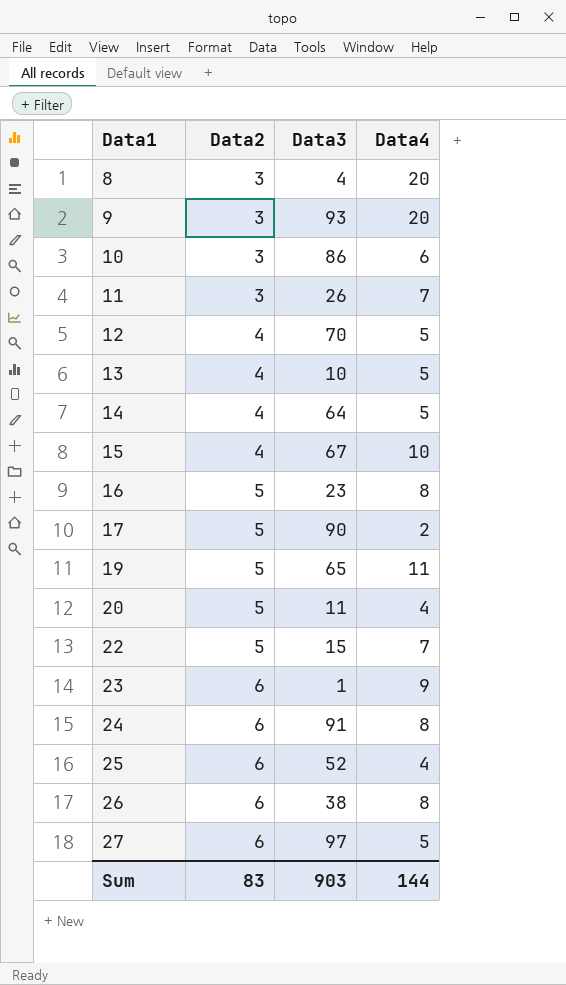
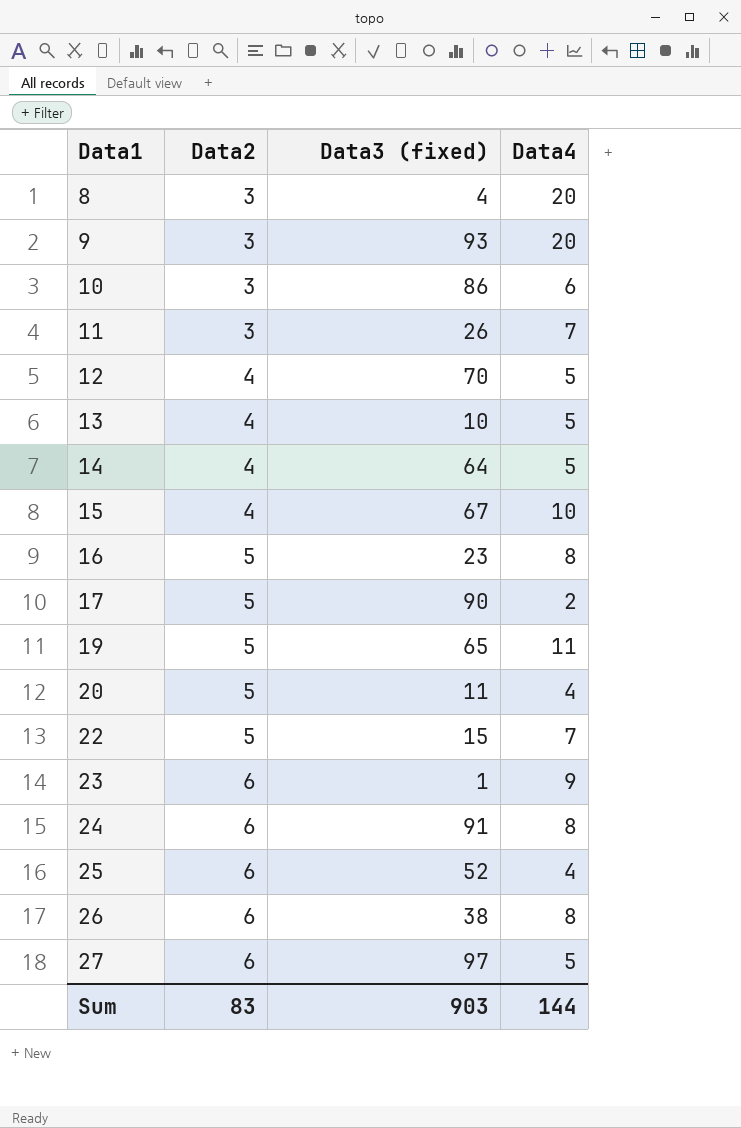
column name: Data3 -> Data3 (fixed)

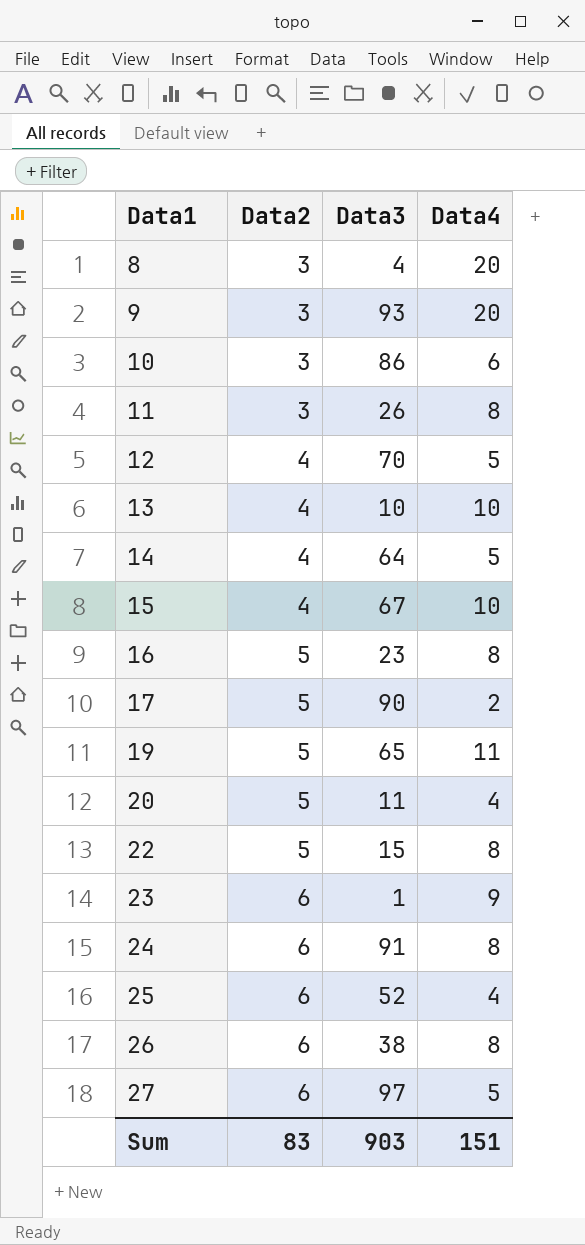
column name: Data3 (fixed) -> Data3
11 | Data4: 7 -> 8
13 | Data4: 5 -> 10
22 | Data4: 7 -> 8
Sum | Data4: 144 -> 151

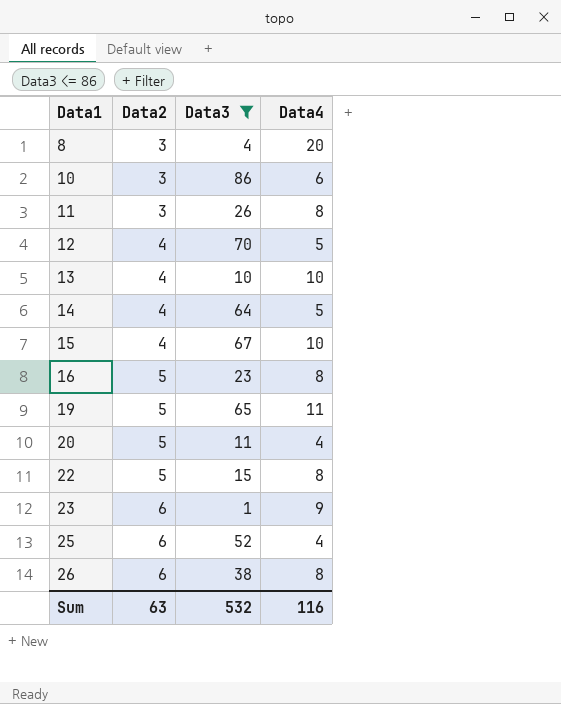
filter: none -> Data3 <= 86
Sum | Data2: 83 -> 63
Sum | Data3: 903 -> 532
Sum | Data4: 151 -> 116

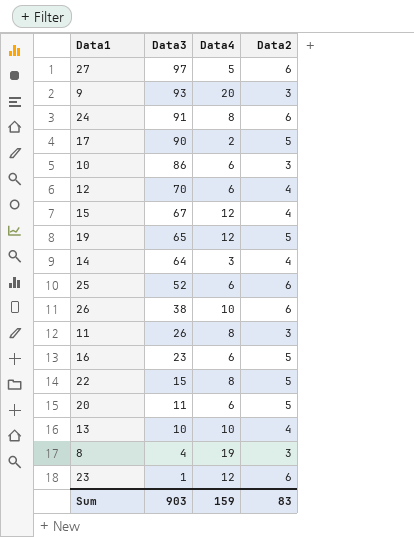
filter: Data3 <= 86 -> none
row order: Data1 ascending -> Data3 descending
column Data2 | position: 2 -> 4
12 | Data4: 5 -> 6
15 | Data4: 10 -> 12
19 | Data4: 11 -> 12
14 | Data4: 5 -> 3
25 | Data4: 4 -> 6
26 | Data4: 8 -> 10
16 | Data4: 8 -> 6
20 | Data4: 4 -> 6
8 | Data4: 20 -> 19
23 | Data4: 9 -> 12
Sum | Data3: 532 -> 903
Sum | Data4: 116 -> 159
Sum | Data2: 63 -> 83

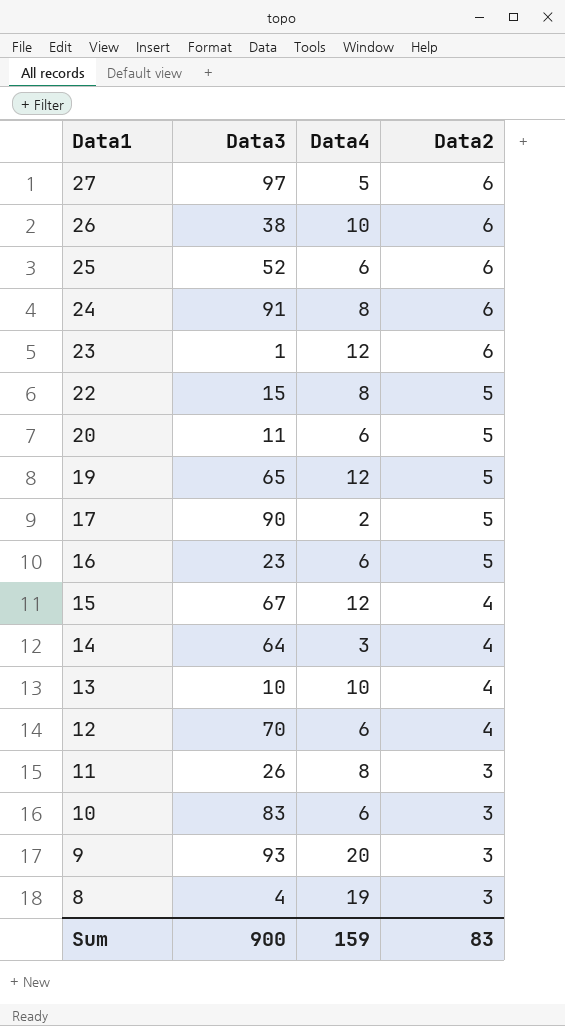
row order: Data3 descending -> Data1 descending
10 | Data3: 86 -> 83
Sum | Data3: 903 -> 900

